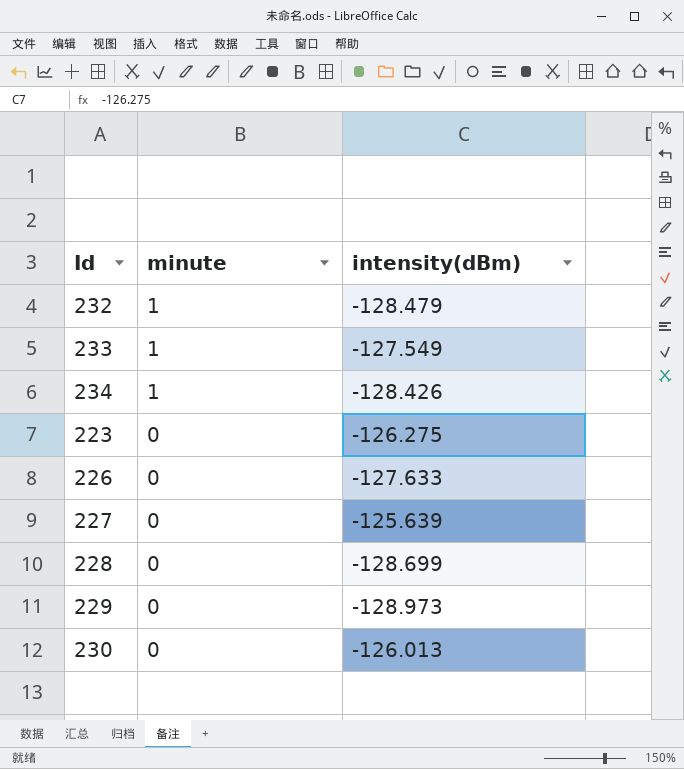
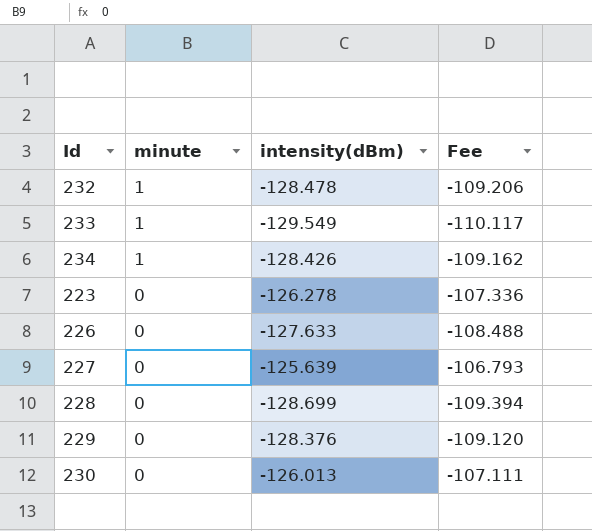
column Fee | formula: none -> [intensity(dBm)] * 0.85
232 | intensity(dBm): -128.479 -> -128.478
233 | intensity(dBm): -127.549 -> -129.549
223 | intensity(dBm): -126.275 -> -126.278
229 | intensity(dBm): -128.973 -> -128.376

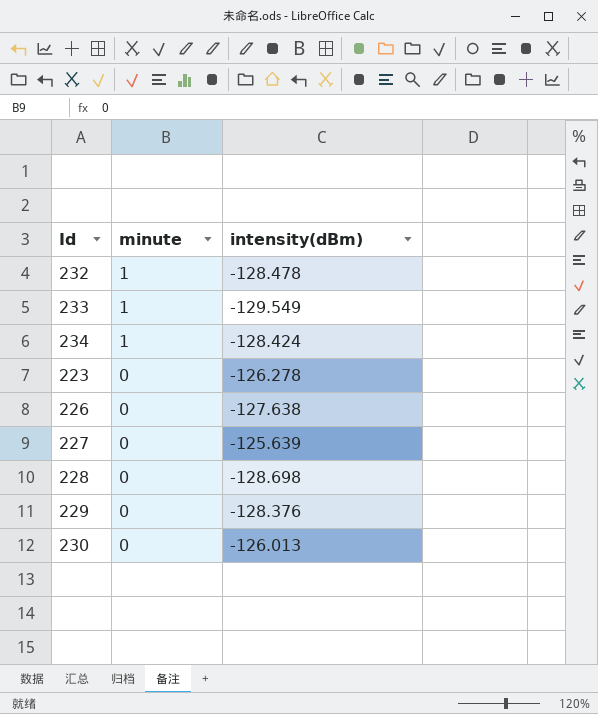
column Fee | formula: [intensity(dBm)] * 0.85 -> none
234 | intensity(dBm): -128.426 -> -128.424
226 | intensity(dBm): -127.633 -> -127.638
228 | intensity(dBm): -128.699 -> -128.698

